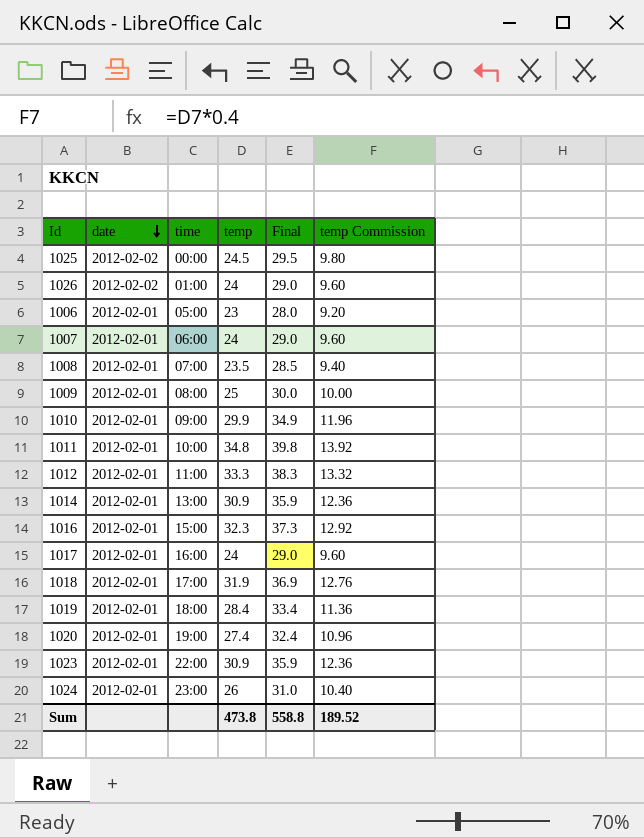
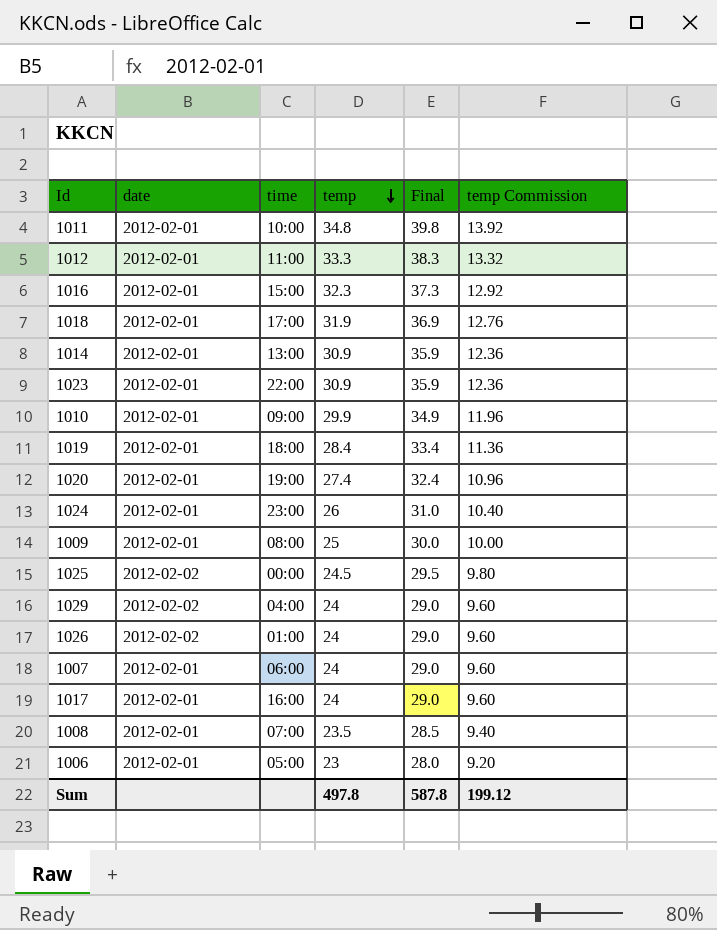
row order: date descending -> temp descending
row 1029: none -> 2012-02-02 | 04:00 | 24 | 29.0 | 9.60
Sum | temp: 473.8 -> 497.8
Sum | Final: 558.8 -> 587.8
Sum | temp Commission: 189.52 -> 199.12

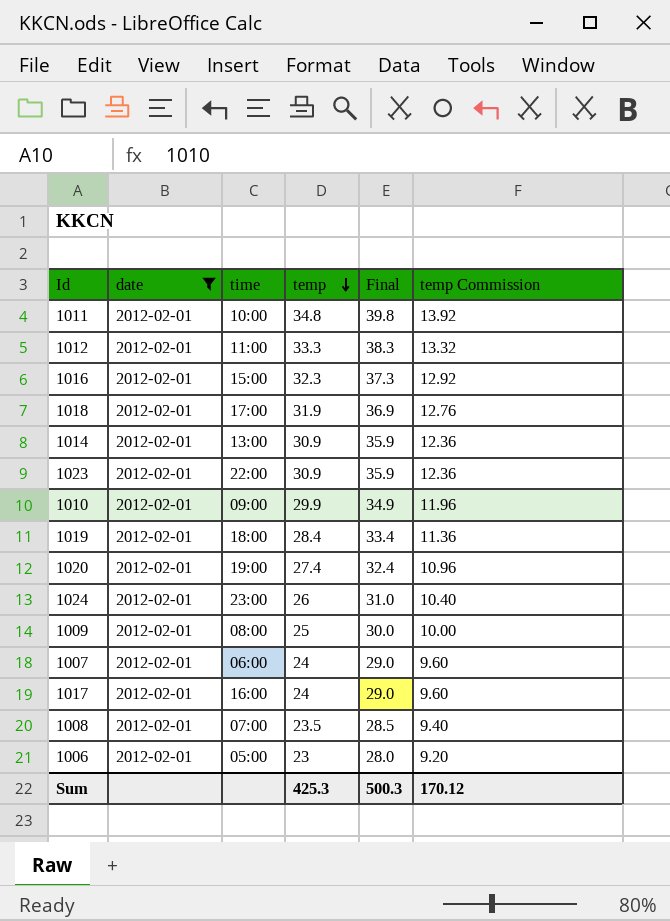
filter: none -> date = 2012-02-01
Sum | temp: 497.8 -> 425.3
Sum | Final: 587.8 -> 500.3
Sum | temp Commission: 199.12 -> 170.12

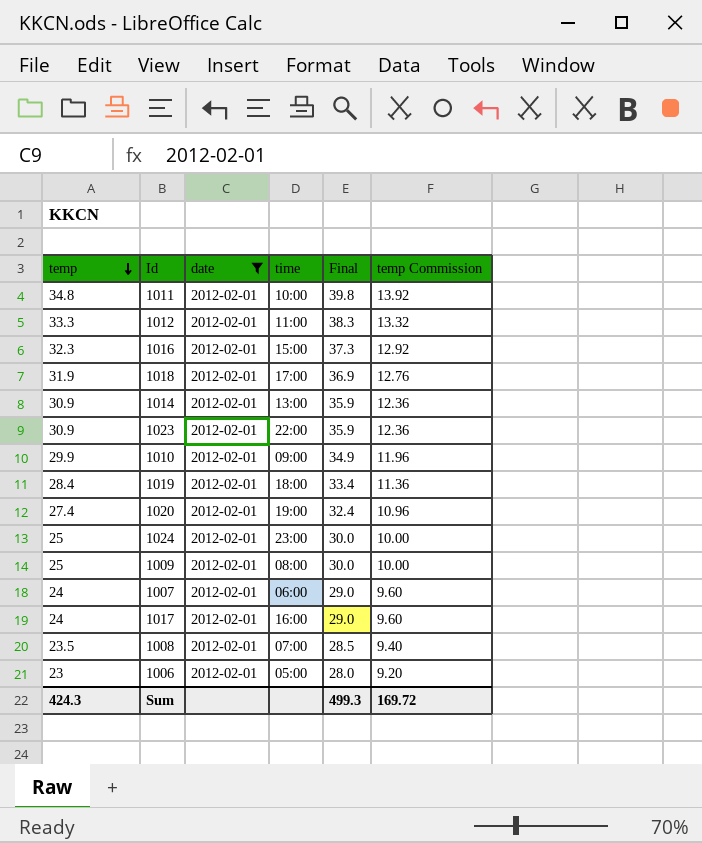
column temp | position: 4 -> 1
1024 | temp: 26 -> 25
1024 | Final: 31.0 -> 30.0
1024 | temp Commission: 10.40 -> 10.00
Sum | temp: 425.3 -> 424.3
Sum | Final: 500.3 -> 499.3
Sum | temp Commission: 170.12 -> 169.72

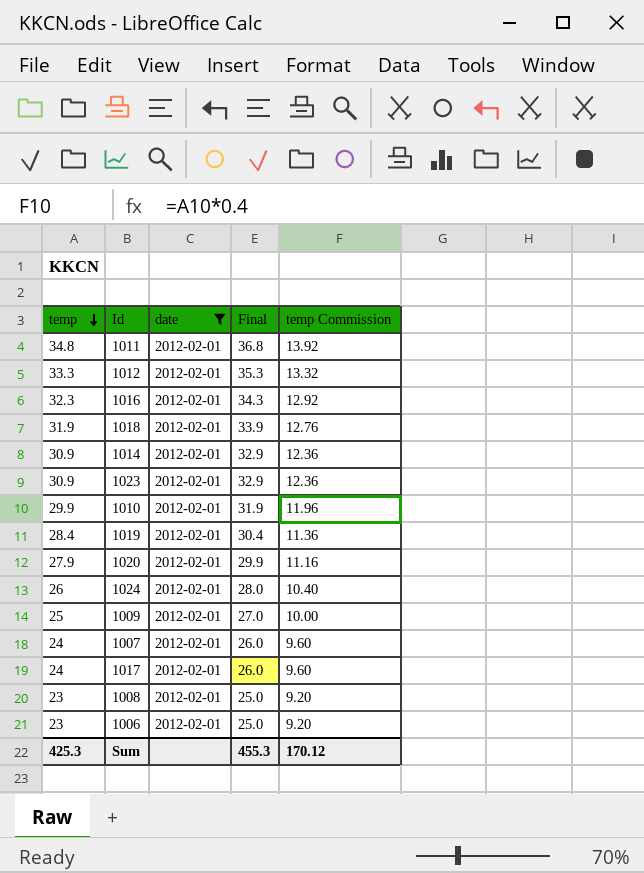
column time | position: 4 -> none
column Final | formula: [temp] + 5 -> [temp] + 2
1020 | temp: 27.4 -> 27.9
1020 | temp Commission: 10.96 -> 11.16
1024 | temp: 25 -> 26
1024 | temp Commission: 10.00 -> 10.40
1008 | temp: 23.5 -> 23
1008 | temp Commission: 9.40 -> 9.20
Sum | temp: 424.3 -> 425.3
Sum | Final: 499.3 -> 455.3
Sum | temp Commission: 169.72 -> 170.12

